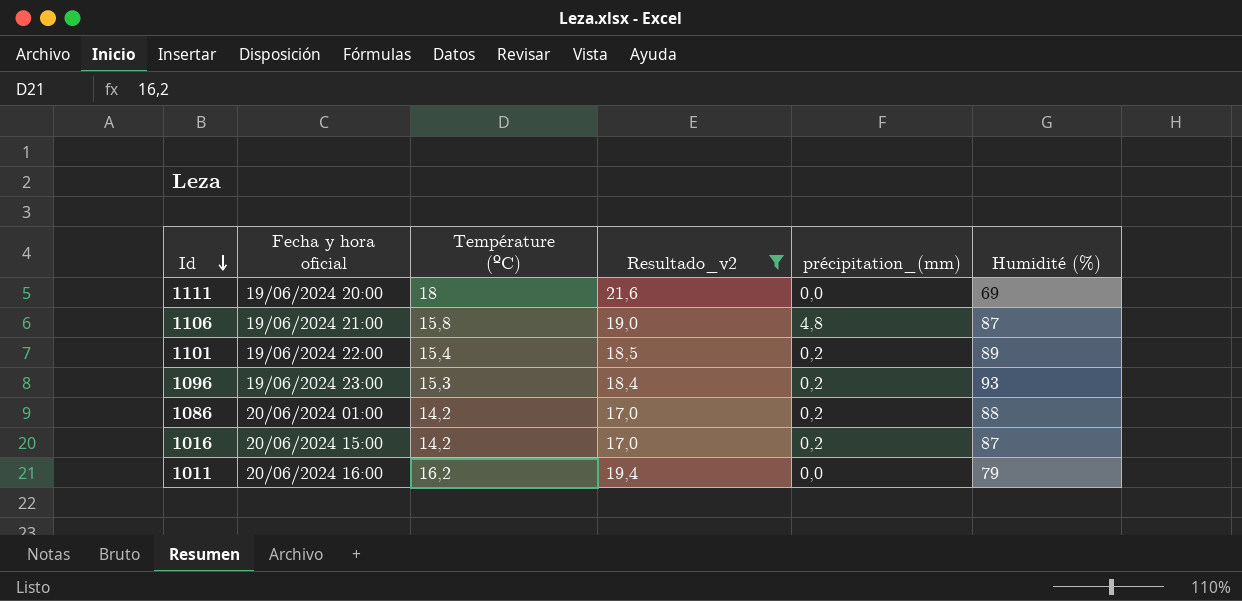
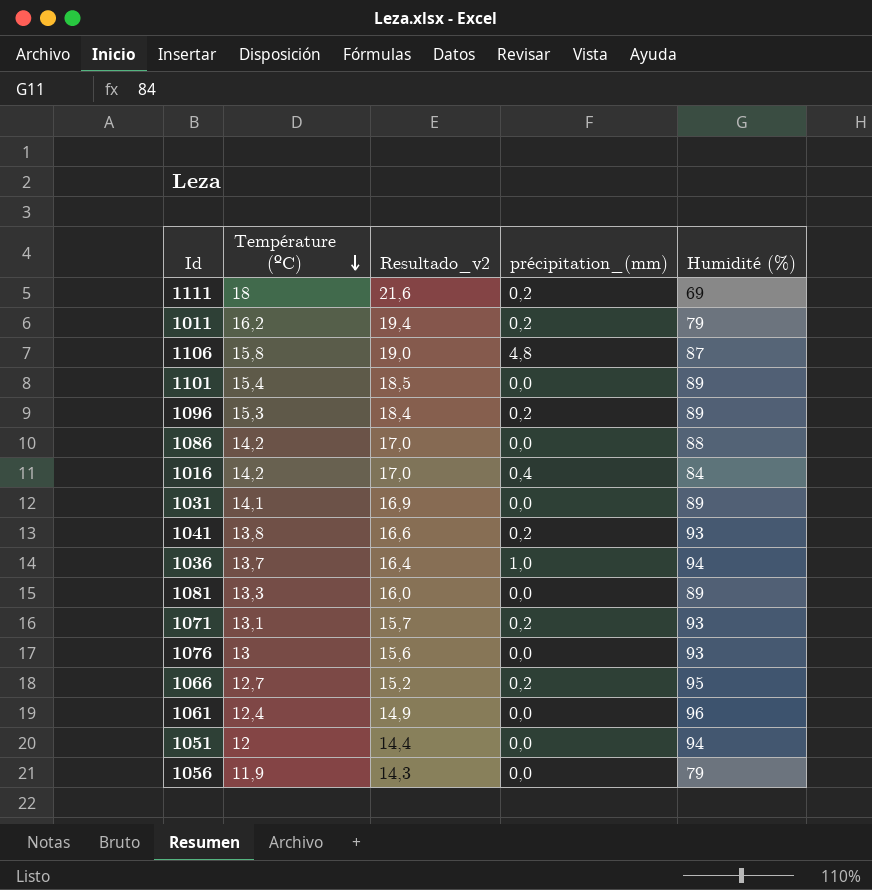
filter: Resultado_v2 >= 17,0 -> none
row order: Id descending -> Température (ºC) descending
column Fecha y hora oficial | position: 2 -> none
1111 | précipitation_(mm): 0,0 -> 0,2
1011 | précipitation_(mm): 0,0 -> 0,2
1101 | précipitation_(mm): 0,2 -> 0,0
1096 | Humidité (%): 93 -> 89
1086 | précipitation_(mm): 0,2 -> 0,0
1016 | précipitation_(mm): 0,2 -> 0,4
1016 | Humidité (%): 87 -> 84

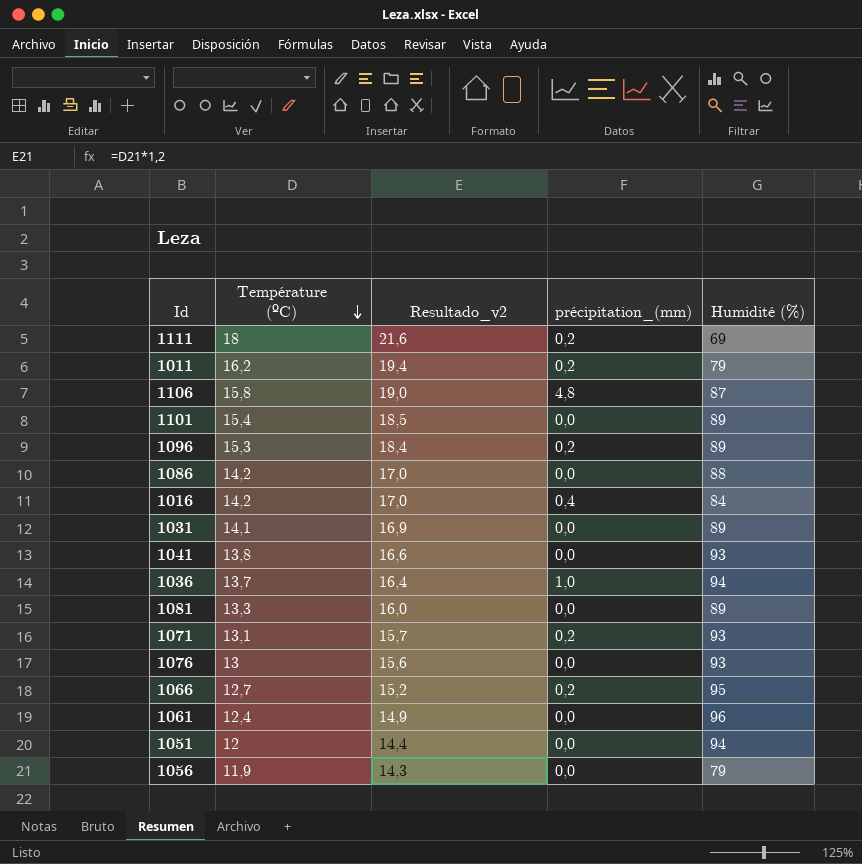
1041 | précipitation_(mm): 0,2 -> 0,0

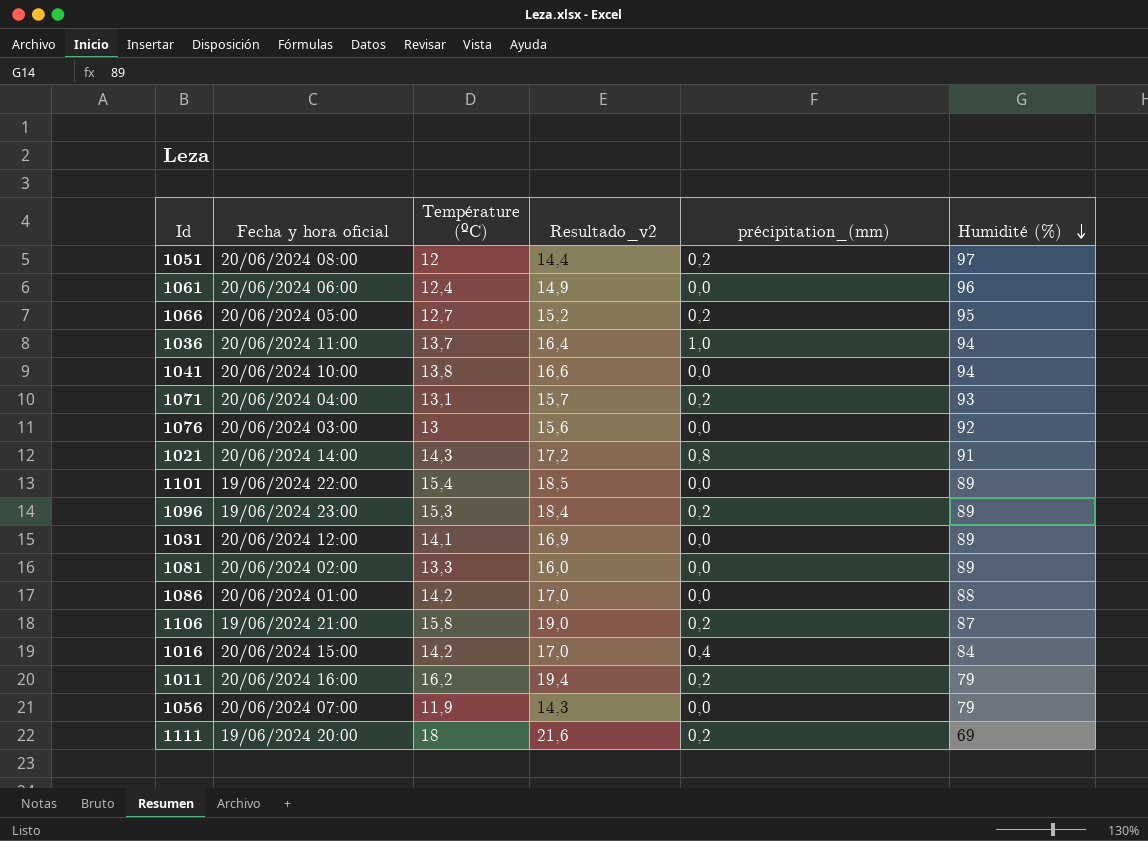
row order: Température (ºC) descending -> Humidité (%) descending
column Fecha y hora oficial | position: none -> 2
1051 | précipitation_(mm): 0,0 -> 0,2
1051 | Humidité (%): 94 -> 97
1041 | Humidité (%): 93 -> 94
1076 | Humidité (%): 93 -> 92
row 1021: none -> 20/06/2024 14:00 | 14,3 | 17,2 | 0,8 | 91
1106 | précipitation_(mm): 4,8 -> 0,2

